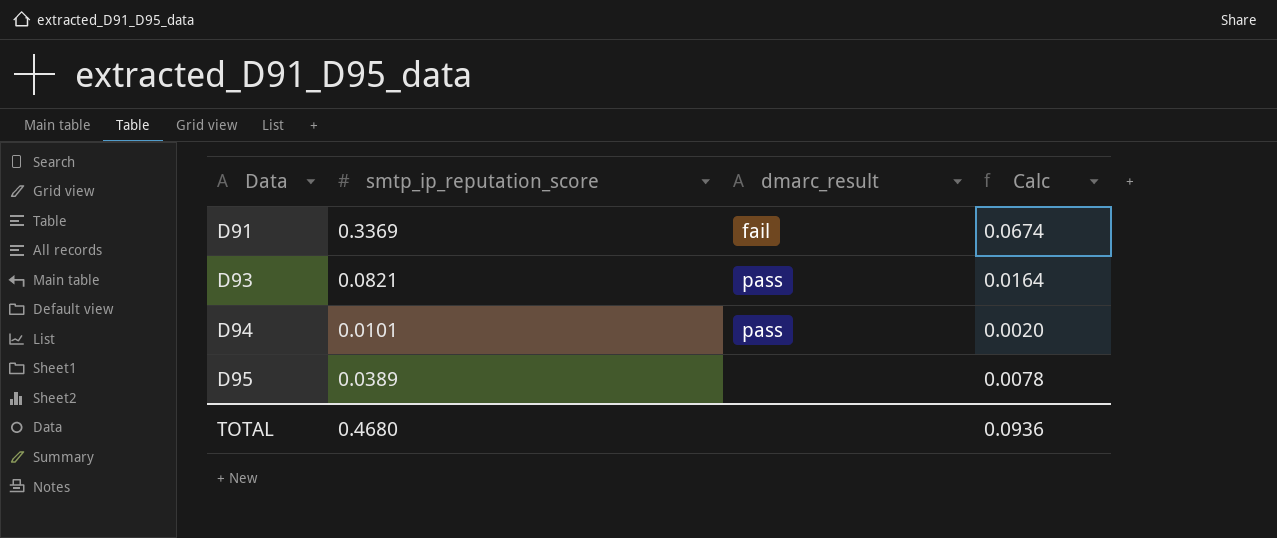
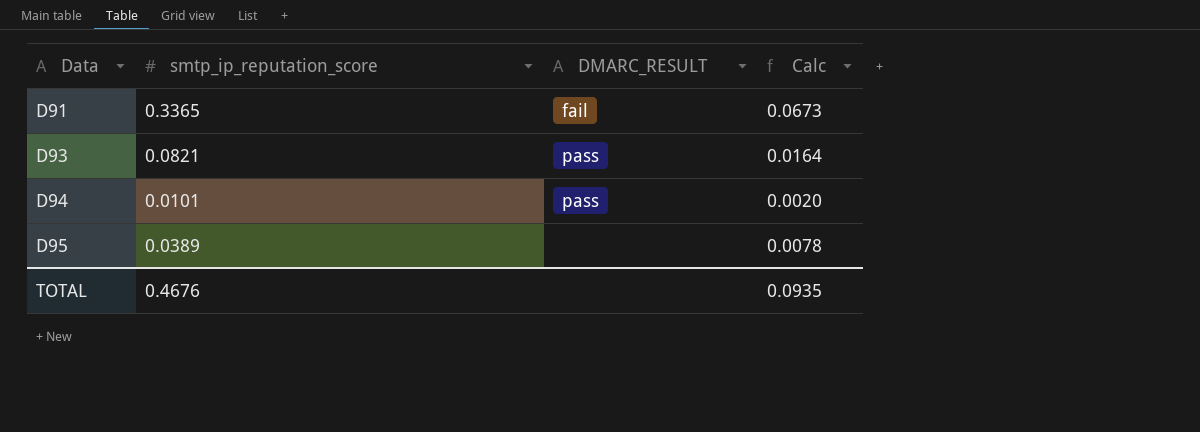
column name: dmarc_result -> DMARC_RESULT
D91 | smtp_ip_reputation_score: 0.3369 -> 0.3365
D91 | Calc: 0.0674 -> 0.0673
TOTAL | smtp_ip_reputation_score: 0.4680 -> 0.4676
TOTAL | Calc: 0.0936 -> 0.0935

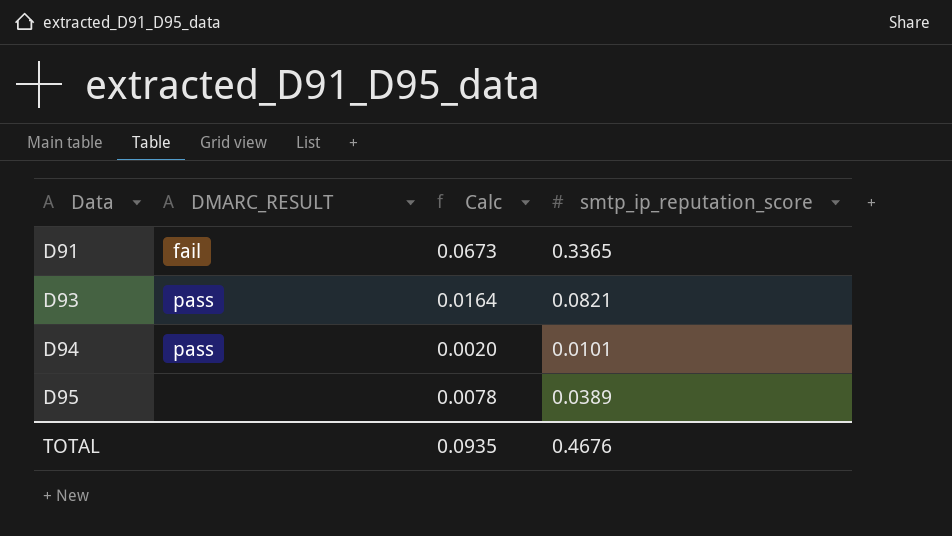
column smtp_ip_reputation_score | position: 2 -> 4

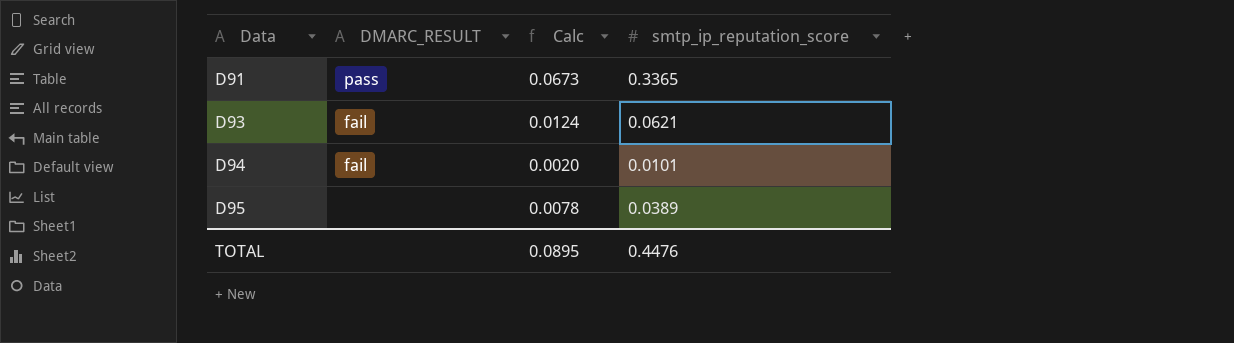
D91 | DMARC_RESULT: fail -> pass
D93 | DMARC_RESULT: pass -> fail
D93 | Calc: 0.0164 -> 0.0124
D93 | smtp_ip_reputation_score: 0.0821 -> 0.0621
D94 | DMARC_RESULT: pass -> fail
TOTAL | Calc: 0.0935 -> 0.0895
TOTAL | smtp_ip_reputation_score: 0.4676 -> 0.4476

